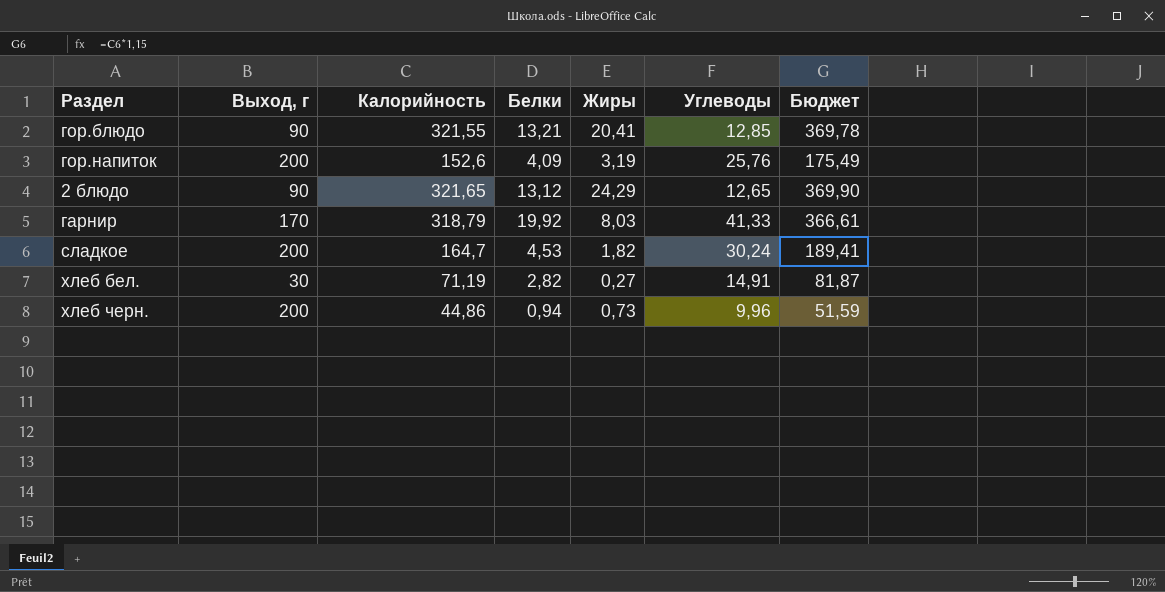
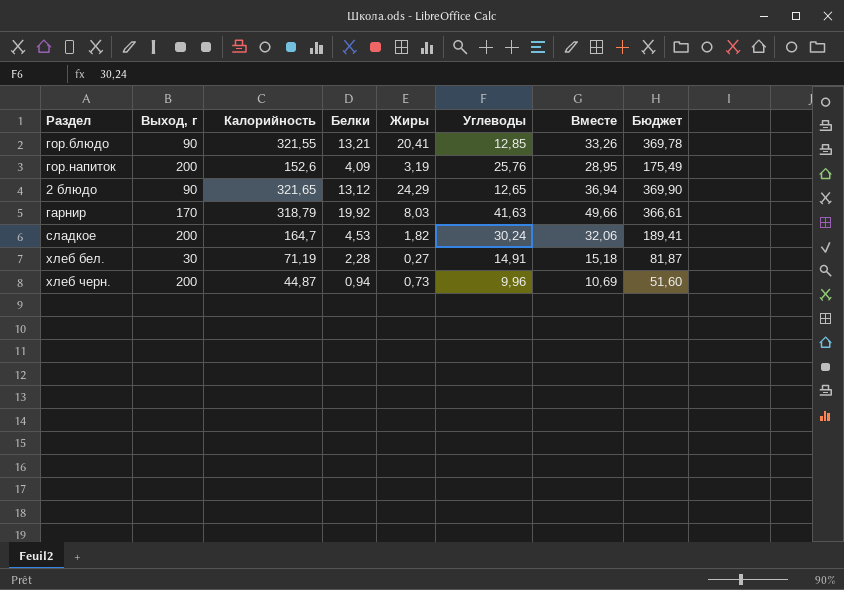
column Вместе | formula: none -> [Жиры] + [Углеводы]
гарнир | Углеводы: 41,33 -> 41,63
хлеб бел. | Белки: 2,82 -> 2,28
хлеб черн. | Калорийность: 44,86 -> 44,87
хлеб черн. | Бюджет: 51,59 -> 51,60

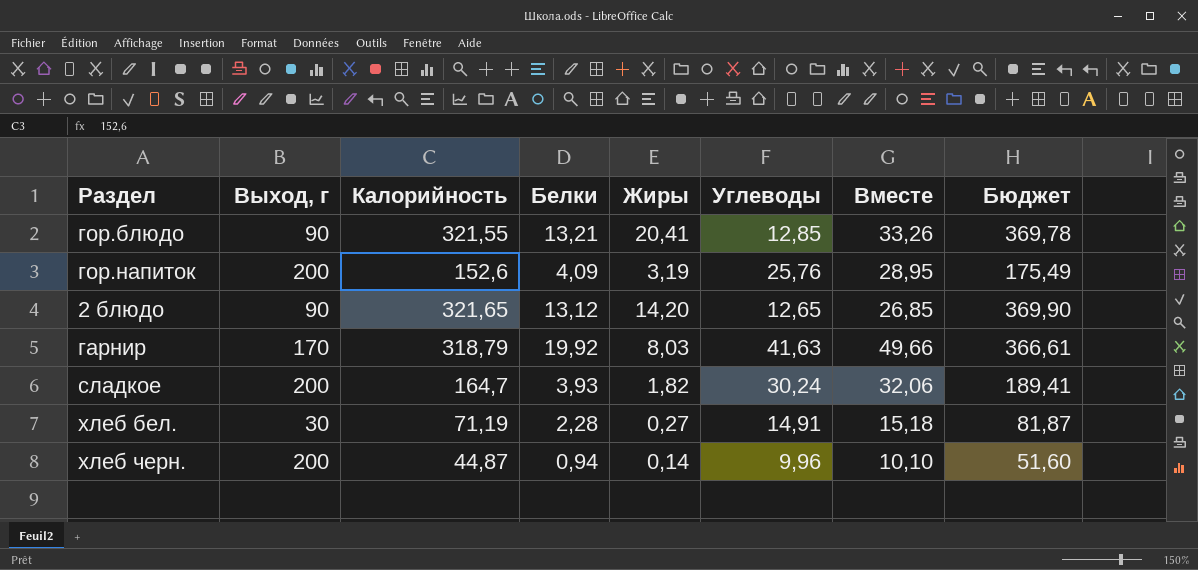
2 блюдо | Жиры: 24,29 -> 14,20
2 блюдо | Вместе: 36,94 -> 26,85
сладкое | Белки: 4,53 -> 3,93
хлеб черн. | Жиры: 0,73 -> 0,14
хлеб черн. | Вместе: 10,69 -> 10,10

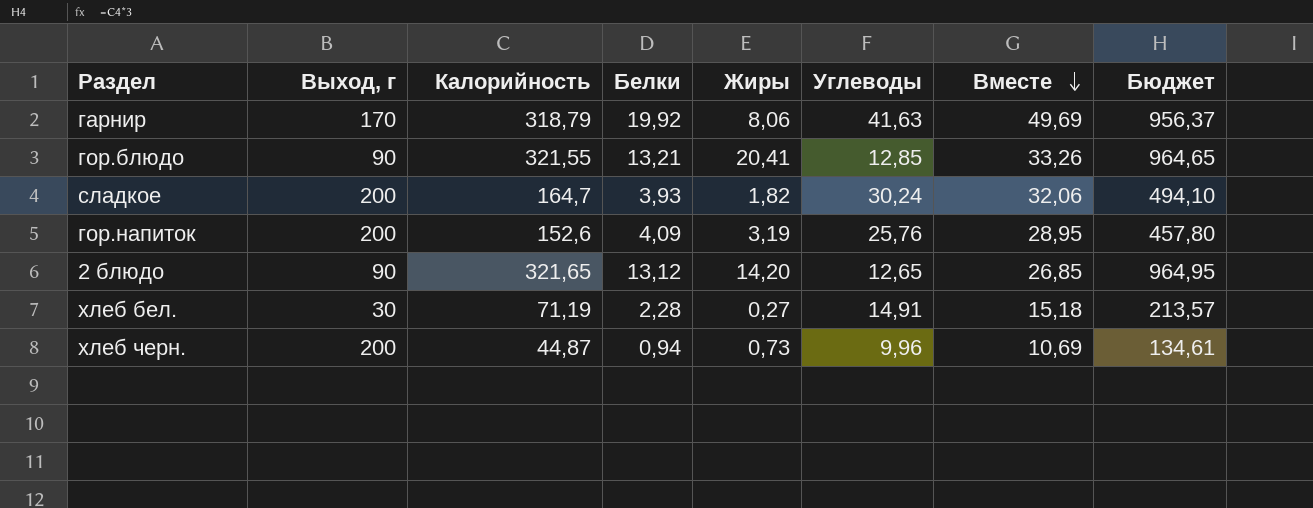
row order: none -> Вместе descending
column Бюджет | formula: [Калорийность] * 1,15 -> [Калорийность] * 3
гарнир | Жиры: 8,03 -> 8,06
гарнир | Вместе: 49,66 -> 49,69
хлеб черн. | Жиры: 0,14 -> 0,73
хлеб черн. | Вместе: 10,10 -> 10,69

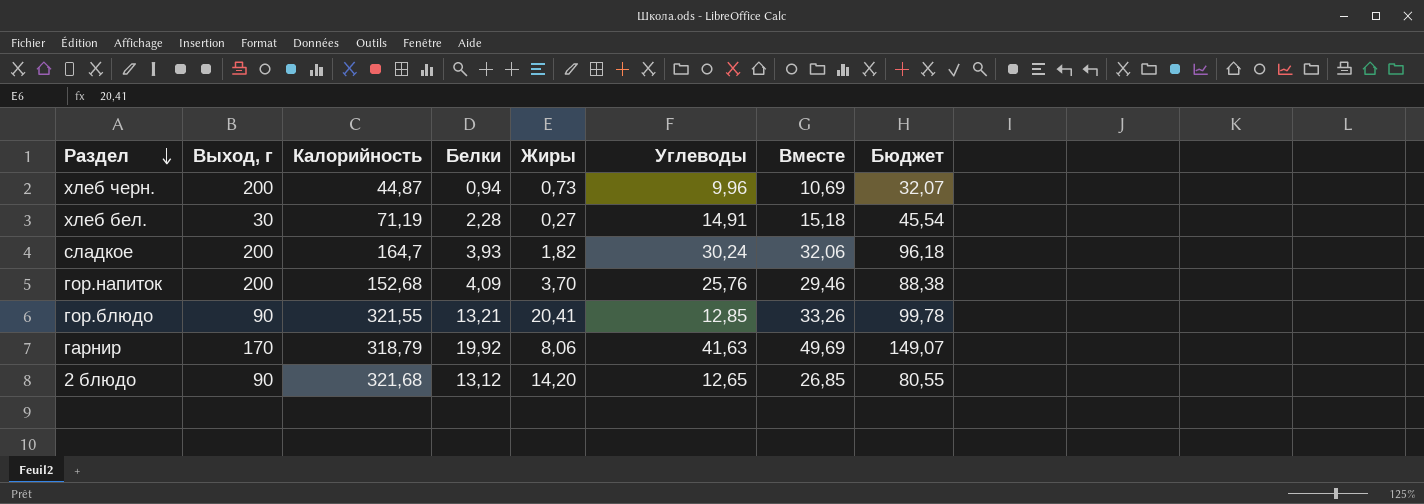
row order: Вместе descending -> Раздел descending
column Бюджет | formula: [Калорийность] * 3 -> [Вместе] * 3
гор.напиток | Калорийность: 152,6 -> 152,68
гор.напиток | Жиры: 3,19 -> 3,70
гор.напиток | Вместе: 28,95 -> 29,46
2 блюдо | Калорийность: 321,65 -> 321,68

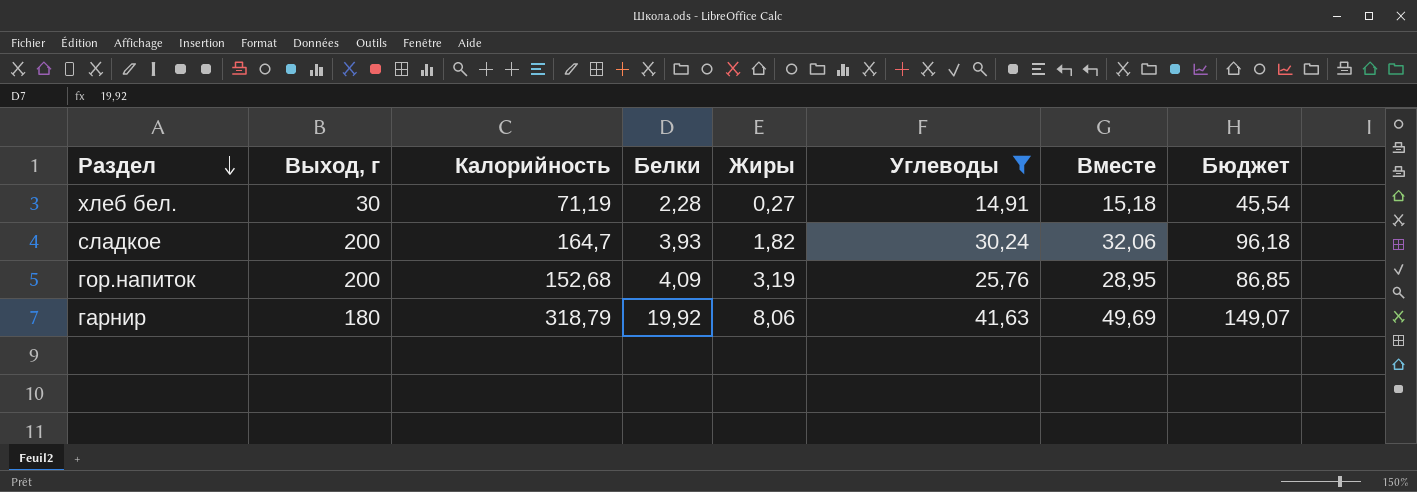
filter: none -> Углеводы >= 14,91
гор.напиток | Жиры: 3,70 -> 3,19
гор.напиток | Вместе: 29,46 -> 28,95
гор.напиток | Бюджет: 88,38 -> 86,85
гарнир | Выход, г: 170 -> 180

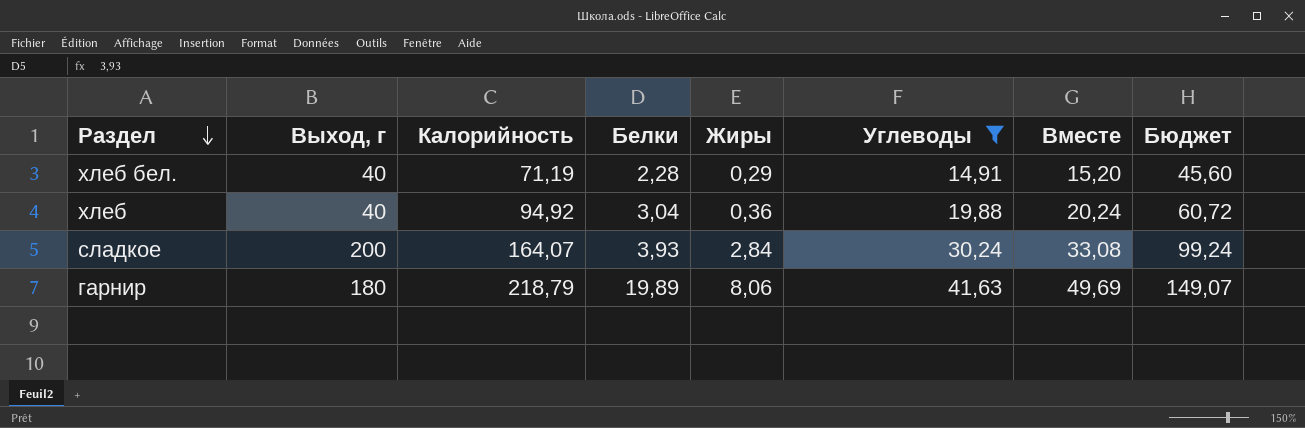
row гор.напиток: 200 | 152,68 | 4,09 | 3,19 | 25,76 | 28,95 | 86,85 -> none
хлеб бел. | Выход, г: 30 -> 40
хлеб бел. | Жиры: 0,27 -> 0,29
хлеб бел. | Вместе: 15,18 -> 15,20
хлеб бел. | Бюджет: 45,54 -> 45,60
row хлеб: none -> 40 | 94,92 | 3,04 | 0,36 | 19,88 | 20,24 | 60,72
сладкое | Калорийность: 164,7 -> 164,07
сладкое | Жиры: 1,82 -> 2,84
сладкое | Вместе: 32,06 -> 33,08
сладкое | Бюджет: 96,18 -> 99,24
гарнир | Калорийность: 318,79 -> 218,79
гарнир | Белки: 19,92 -> 19,89

